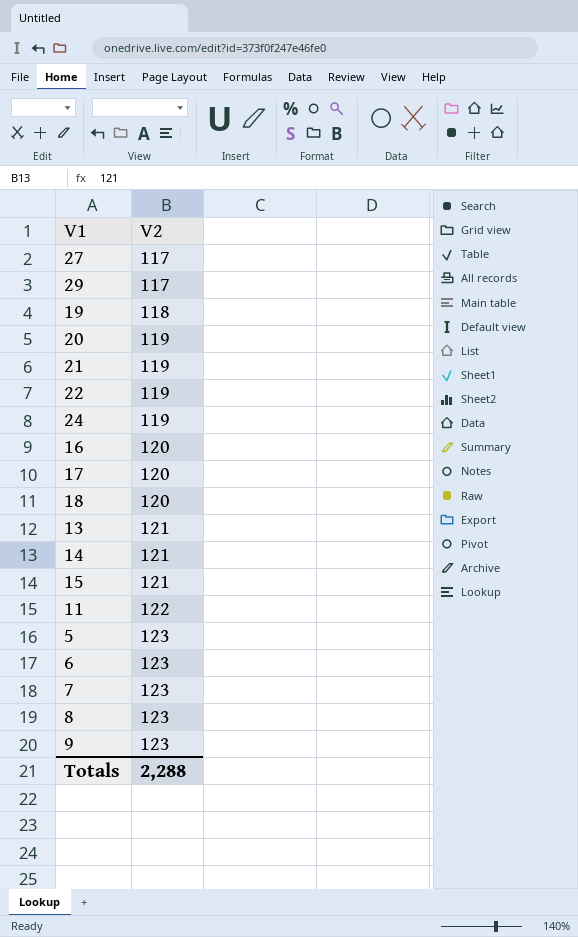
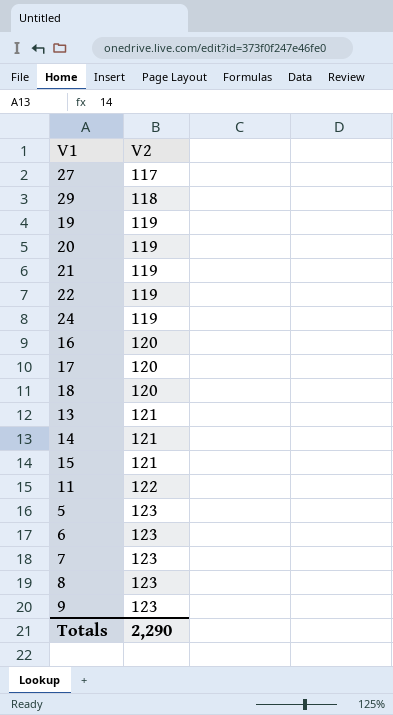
29 | V2: 117 -> 118
19 | V2: 118 -> 119
Totals | V2: 2,288 -> 2,290

